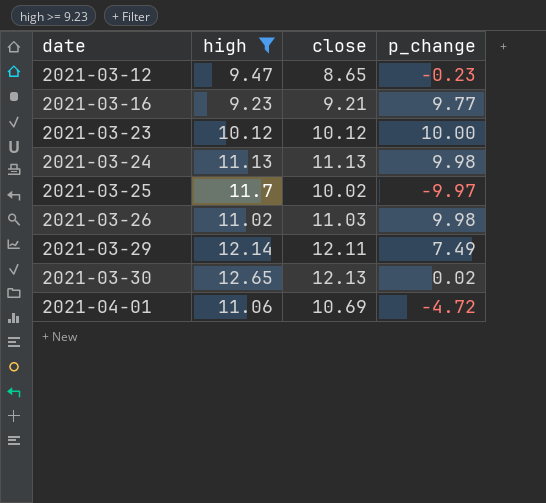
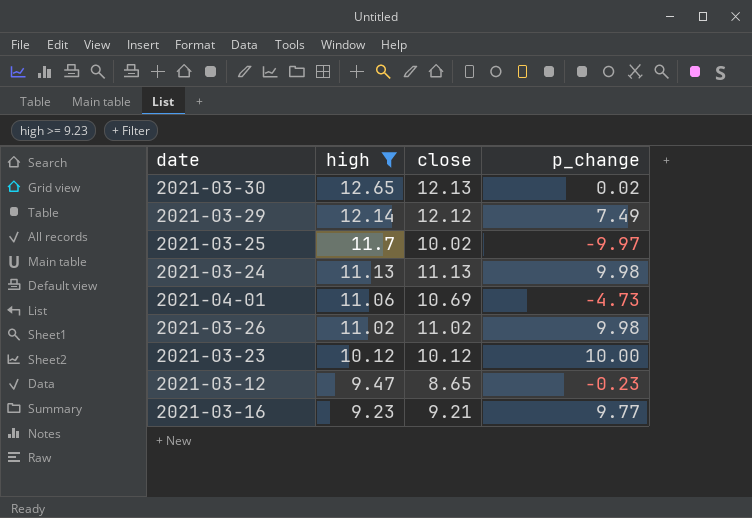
row order: date ascending -> high descending
2021-03-29 | close: 12.11 -> 12.12
2021-04-01 | p_change: -4.72 -> -4.73
2021-03-26 | close: 11.03 -> 11.02

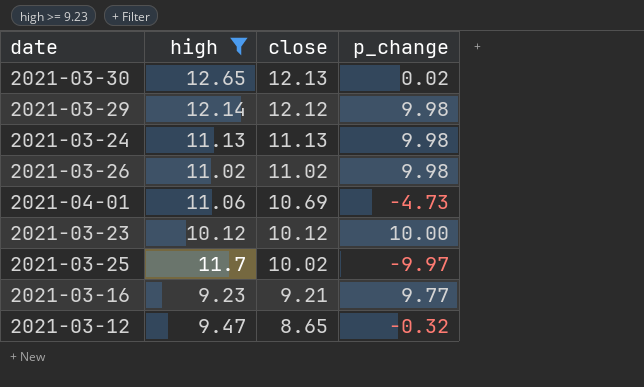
row order: high descending -> close descending
2021-03-29 | p_change: 7.49 -> 9.98
2021-03-12 | p_change: -0.23 -> -0.32

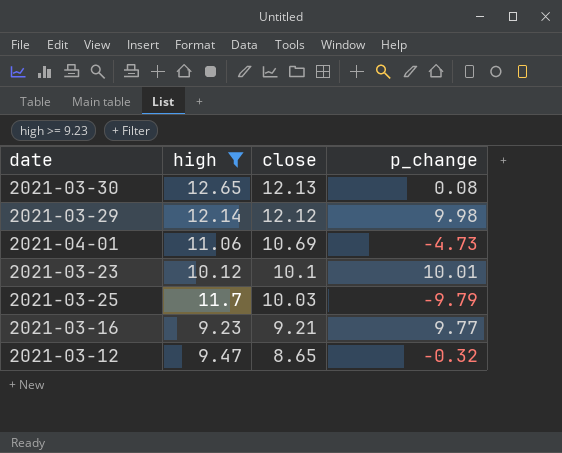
row 2021-03-24: 11.13 | 11.13 | 9.98 -> none
row 2021-03-26: 11.02 | 11.02 | 9.98 -> none
2021-03-30 | p_change: 0.02 -> 0.08
2021-03-23 | close: 10.12 -> 10.1
2021-03-23 | p_change: 10.00 -> 10.01
2021-03-25 | close: 10.02 -> 10.03
2021-03-25 | p_change: -9.97 -> -9.79

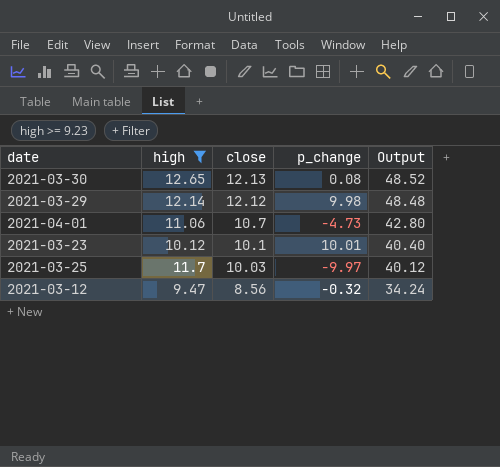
column Output | formula: none -> [close] * 4
row 2021-03-16: 9.23 | 9.21 | 9.77 -> none
2021-04-01 | close: 10.69 -> 10.7
2021-03-25 | p_change: -9.79 -> -9.97
2021-03-12 | close: 8.65 -> 8.56

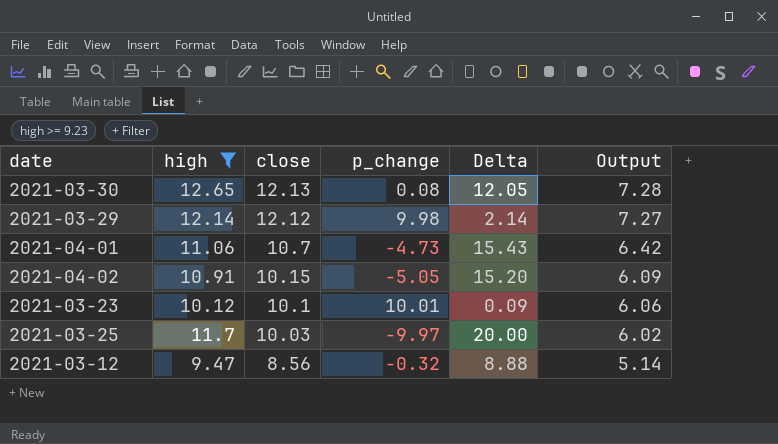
column Delta | formula: none -> [close] - [p_change]
column Output | formula: [close] * 4 -> [close] * 0.6
row 2021-04-02: none -> 10.91 | 10.15 | -5.05 | 15.20 | 6.09

